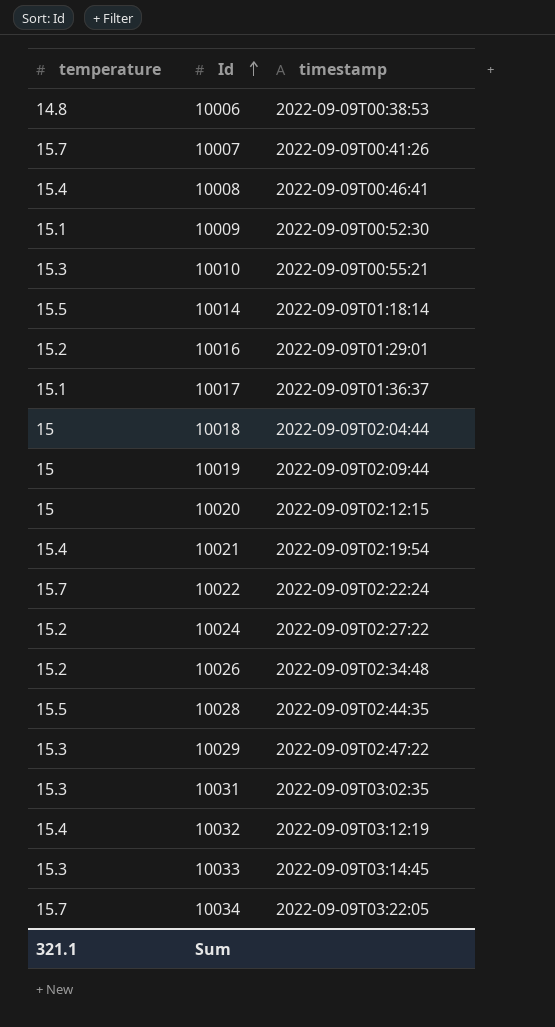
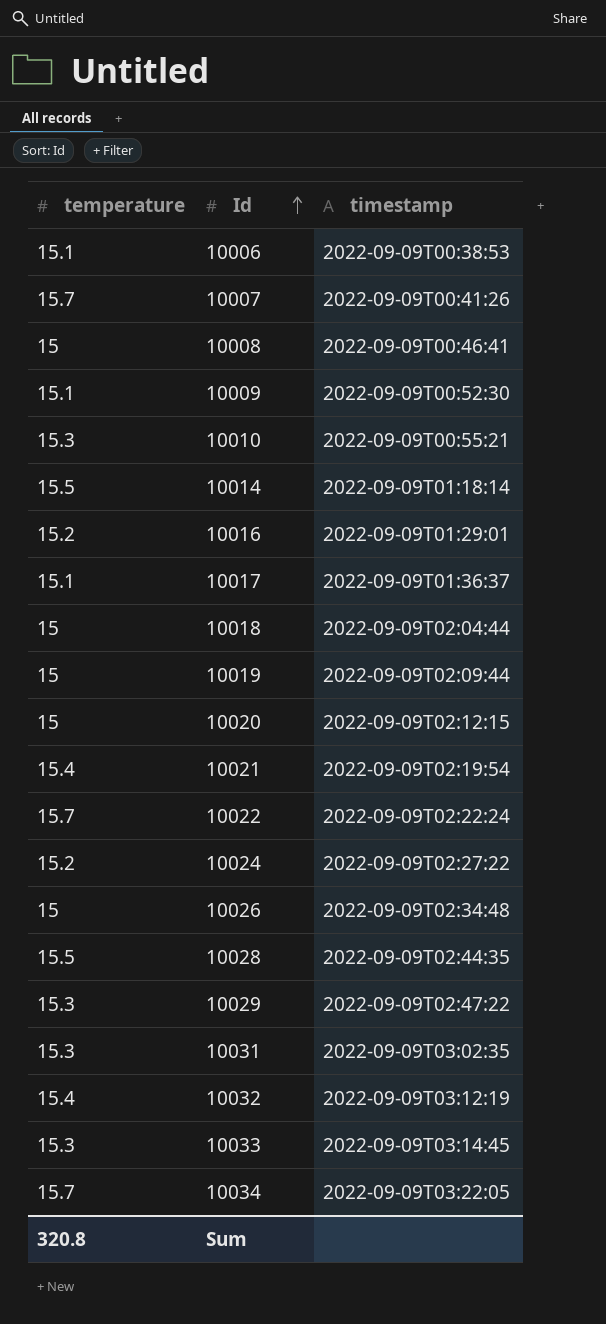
10006 | temperature: 14.8 -> 15.1
10008 | temperature: 15.4 -> 15
10026 | temperature: 15.2 -> 15
Sum | temperature: 321.1 -> 320.8

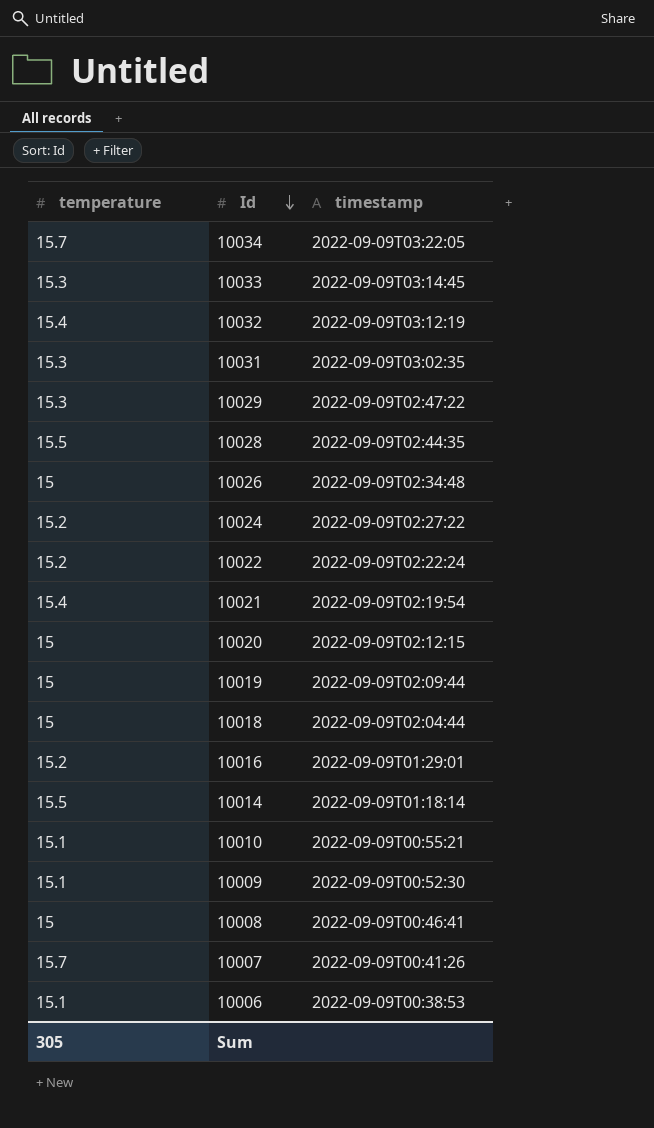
row order: Id ascending -> Id descending
row 10017: 15.1 | 2022-09-09T01:36:37 -> none
10022 | temperature: 15.7 -> 15.2
10010 | temperature: 15.3 -> 15.1
Sum | temperature: 320.8 -> 305

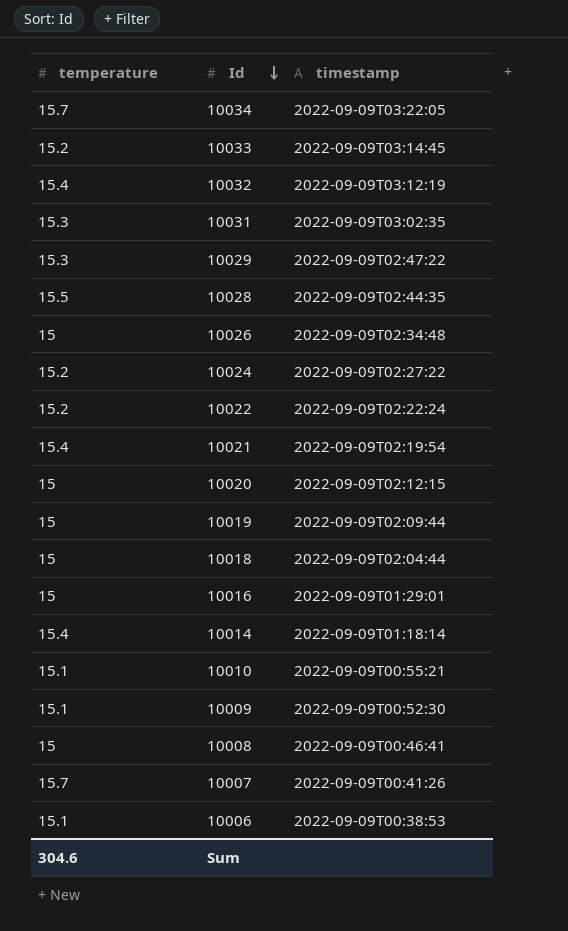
10033 | temperature: 15.3 -> 15.2
10016 | temperature: 15.2 -> 15
10014 | temperature: 15.5 -> 15.4
Sum | temperature: 305 -> 304.6

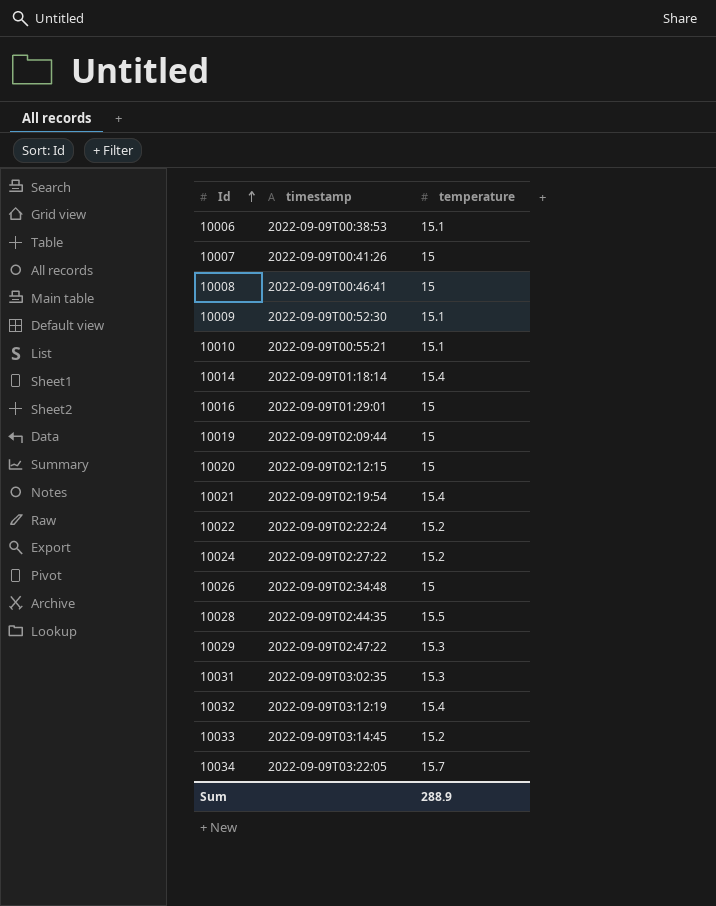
row order: Id descending -> Id ascending
column temperature | position: 1 -> 3
row 10018: 15 | 2022-09-09T02:04:44 -> none
10007 | temperature: 15.7 -> 15
Sum | temperature: 304.6 -> 288.9

